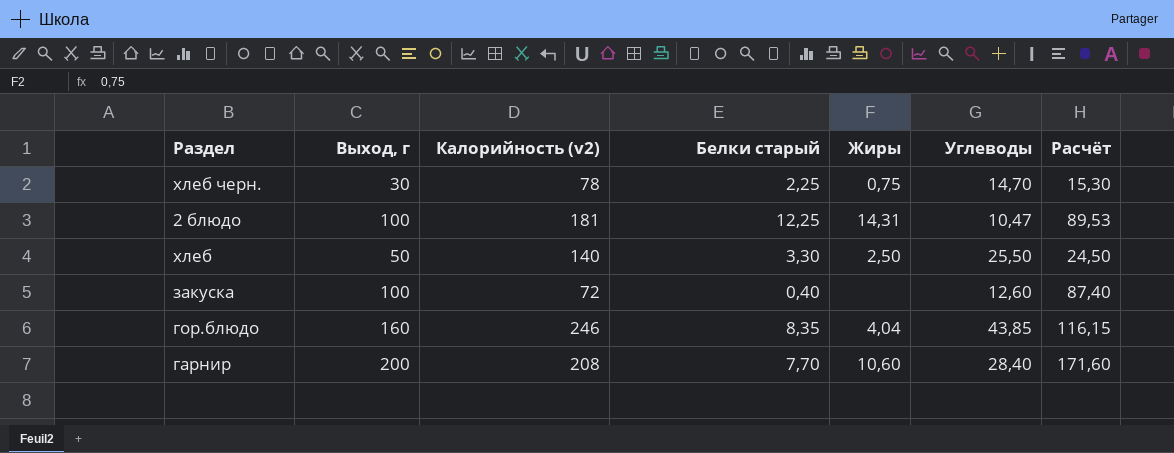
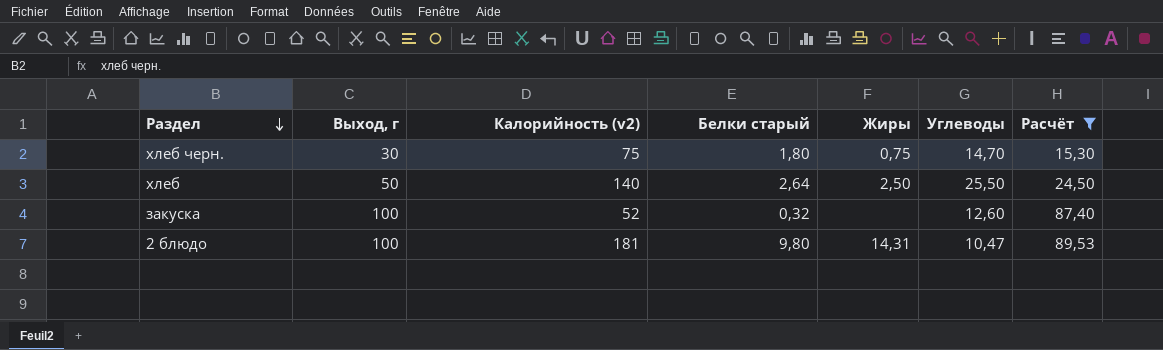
filter: none -> Расчёт <= 89,53
row order: none -> Раздел descending
хлеб черн. | Калорийность (v2): 78 -> 75
хлеб черн. | Белки старый: 2,25 -> 1,80
хлеб | Белки старый: 3,30 -> 2,64
закуска | Калорийность (v2): 72 -> 52
закуска | Белки старый: 0,40 -> 0,32
2 блюдо | Белки старый: 12,25 -> 9,80

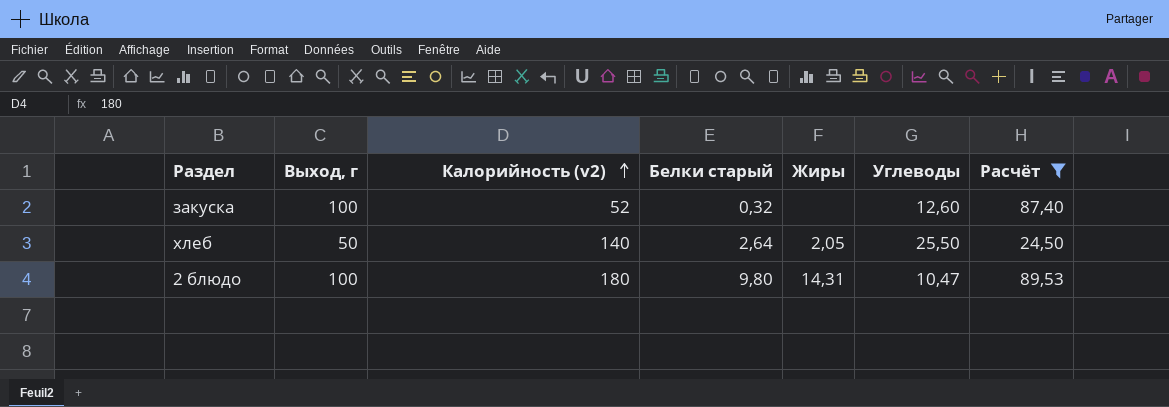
row order: Раздел descending -> Калорийность (v2) ascending
row хлеб черн.: 30 | 75 | 1,80 | 0,75 | 14,70 | 15,30 -> none
хлеб | Жиры: 2,50 -> 2,05
2 блюдо | Калорийность (v2): 181 -> 180

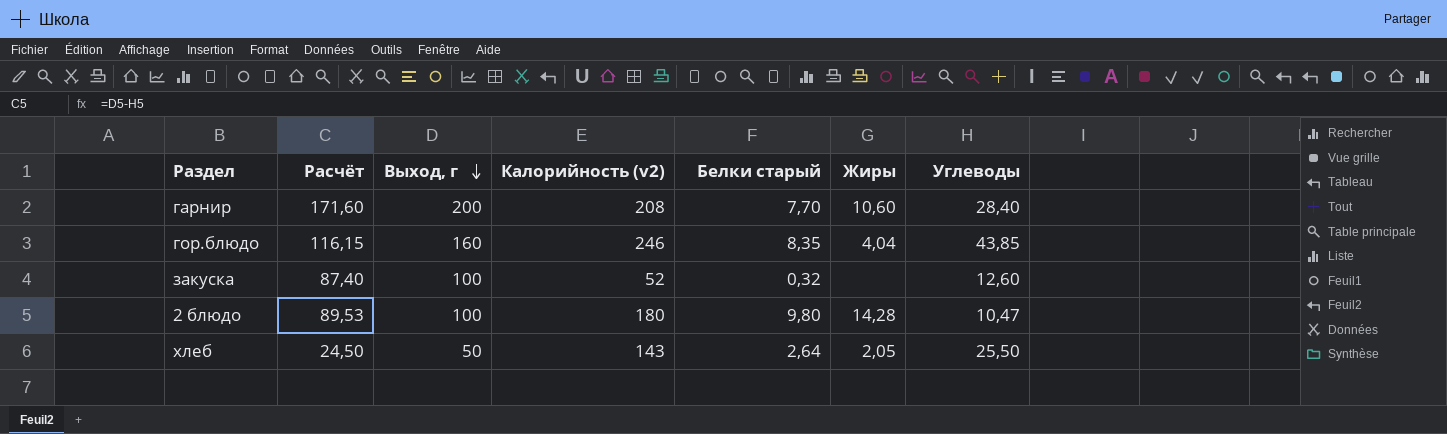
filter: Расчёт <= 89,53 -> none
row order: Калорийность (v2) ascending -> Выход, г descending
column Расчёт | position: 7 -> 2
2 блюдо | Жиры: 14,31 -> 14,28
хлеб | Калорийность (v2): 140 -> 143

